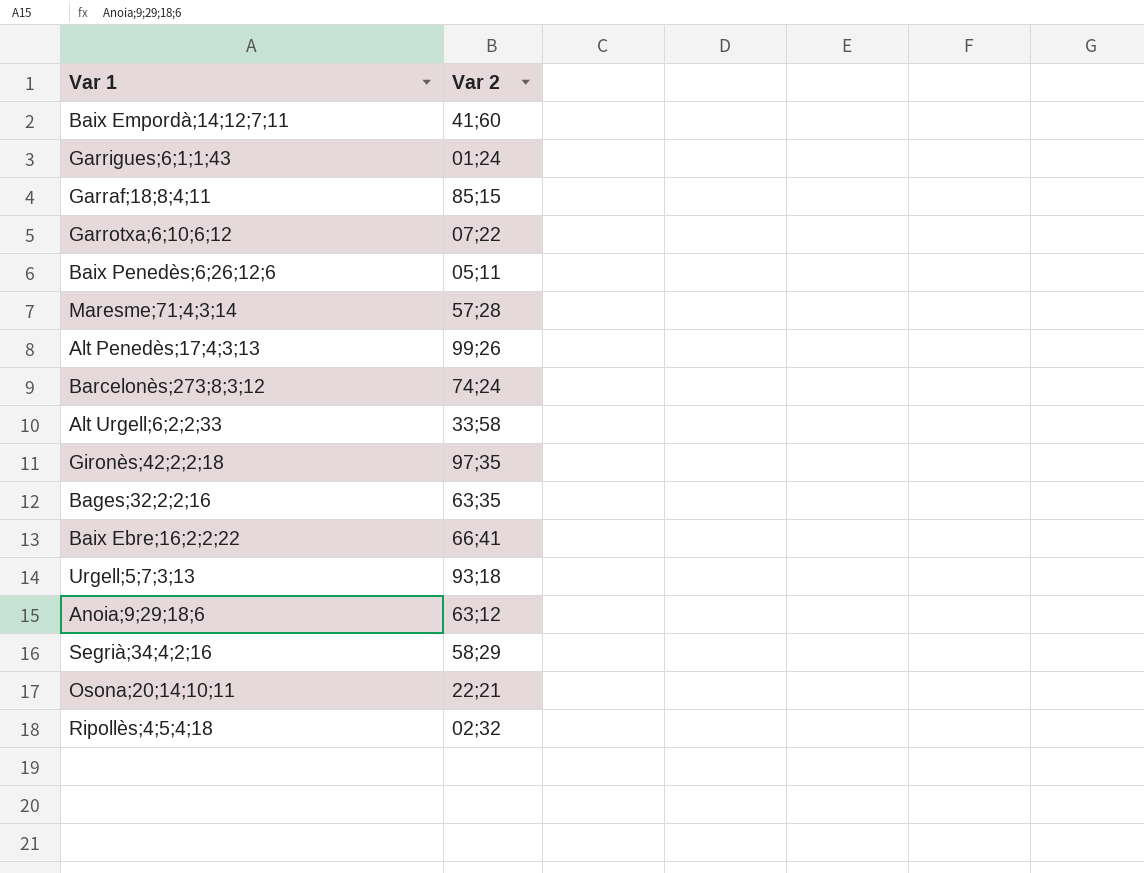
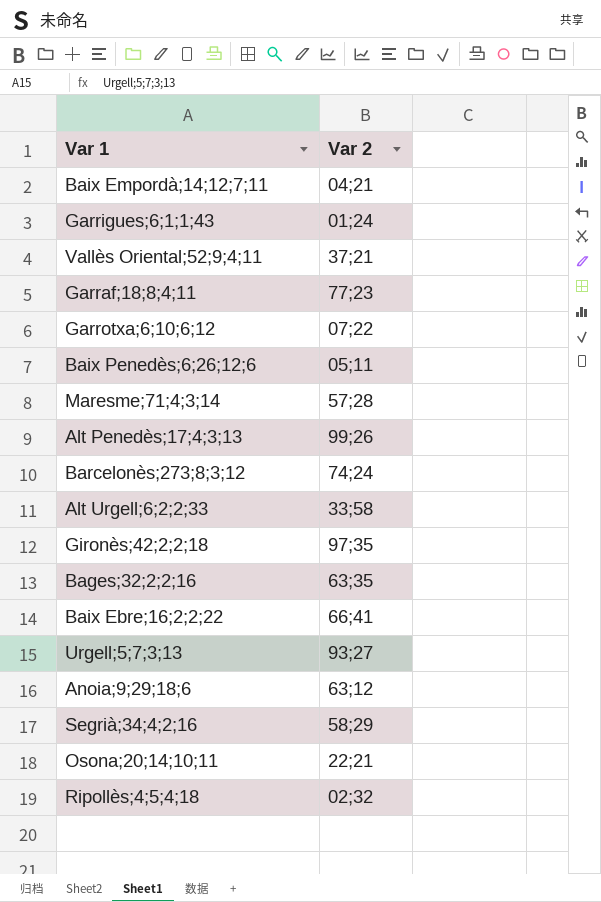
Baix Empordà;14;12;7;11 | Var 2: 41;60 -> 04;21
row Vallès Oriental;52;9;4;11: none -> 37;21
Garraf;18;8;4;11 | Var 2: 85;15 -> 77;23
Urgell;5;7;3;13 | Var 2: 93;18 -> 93;27

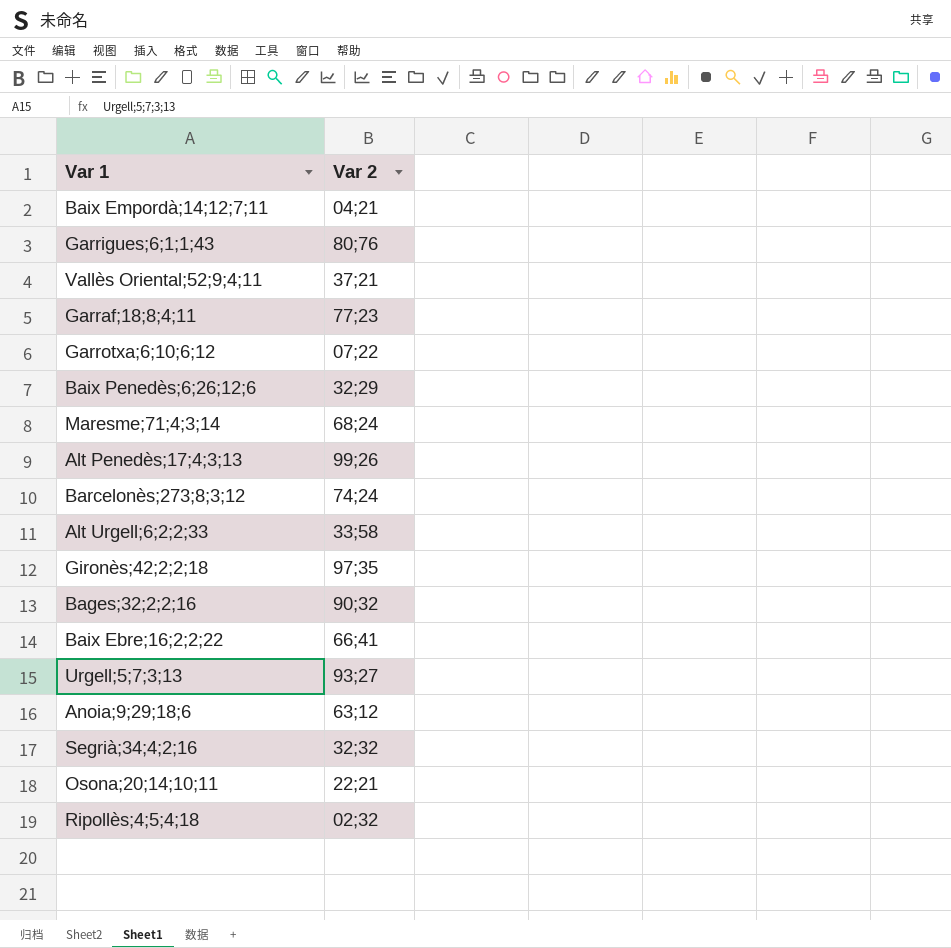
Garrigues;6;1;1;43 | Var 2: 01;24 -> 80;76
Baix Penedès;6;26;12;6 | Var 2: 05;11 -> 32;29
Maresme;71;4;3;14 | Var 2: 57;28 -> 68;24
Bages;32;2;2;16 | Var 2: 63;35 -> 90;32
Segrià;34;4;2;16 | Var 2: 58;29 -> 32;32

